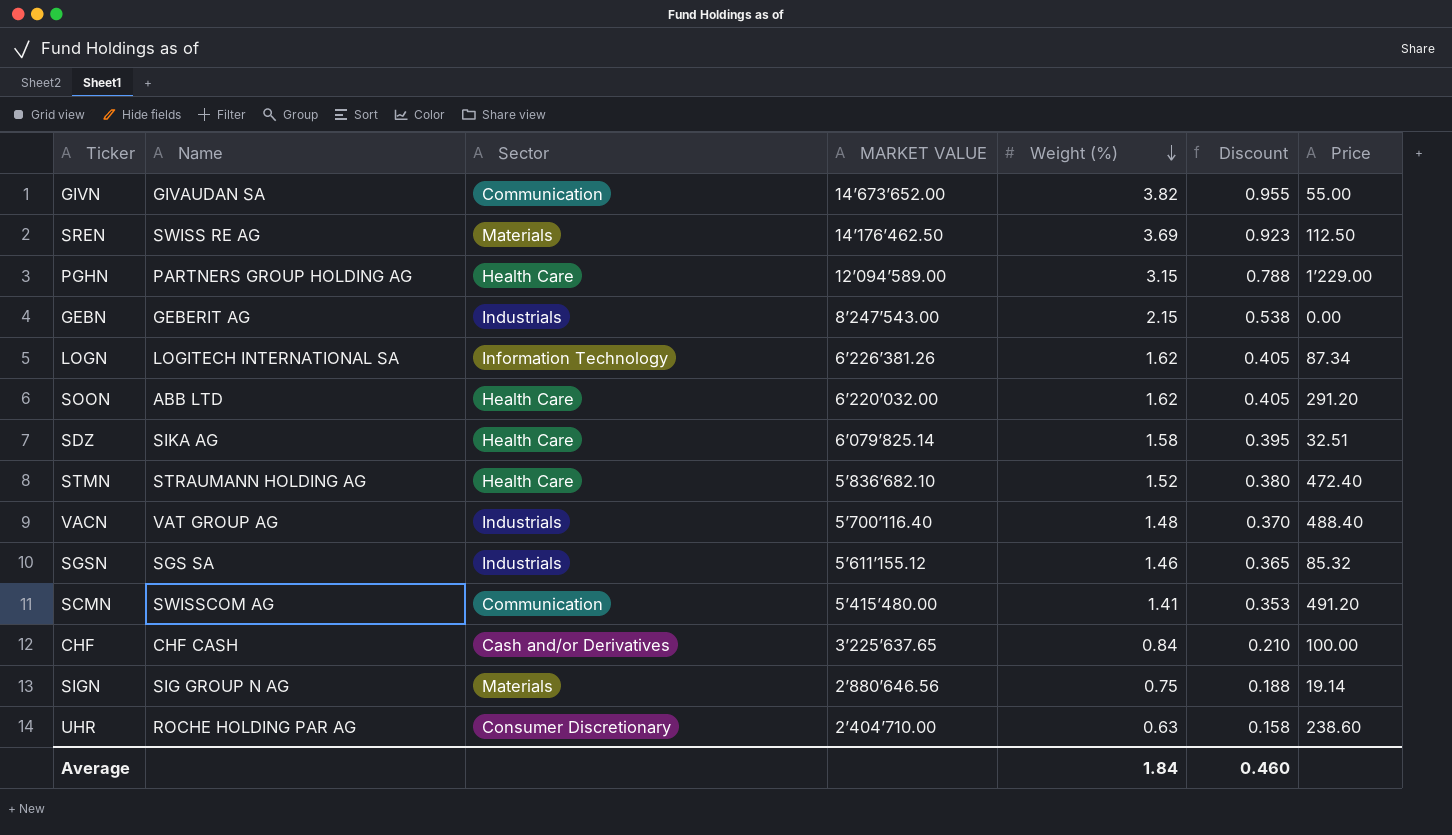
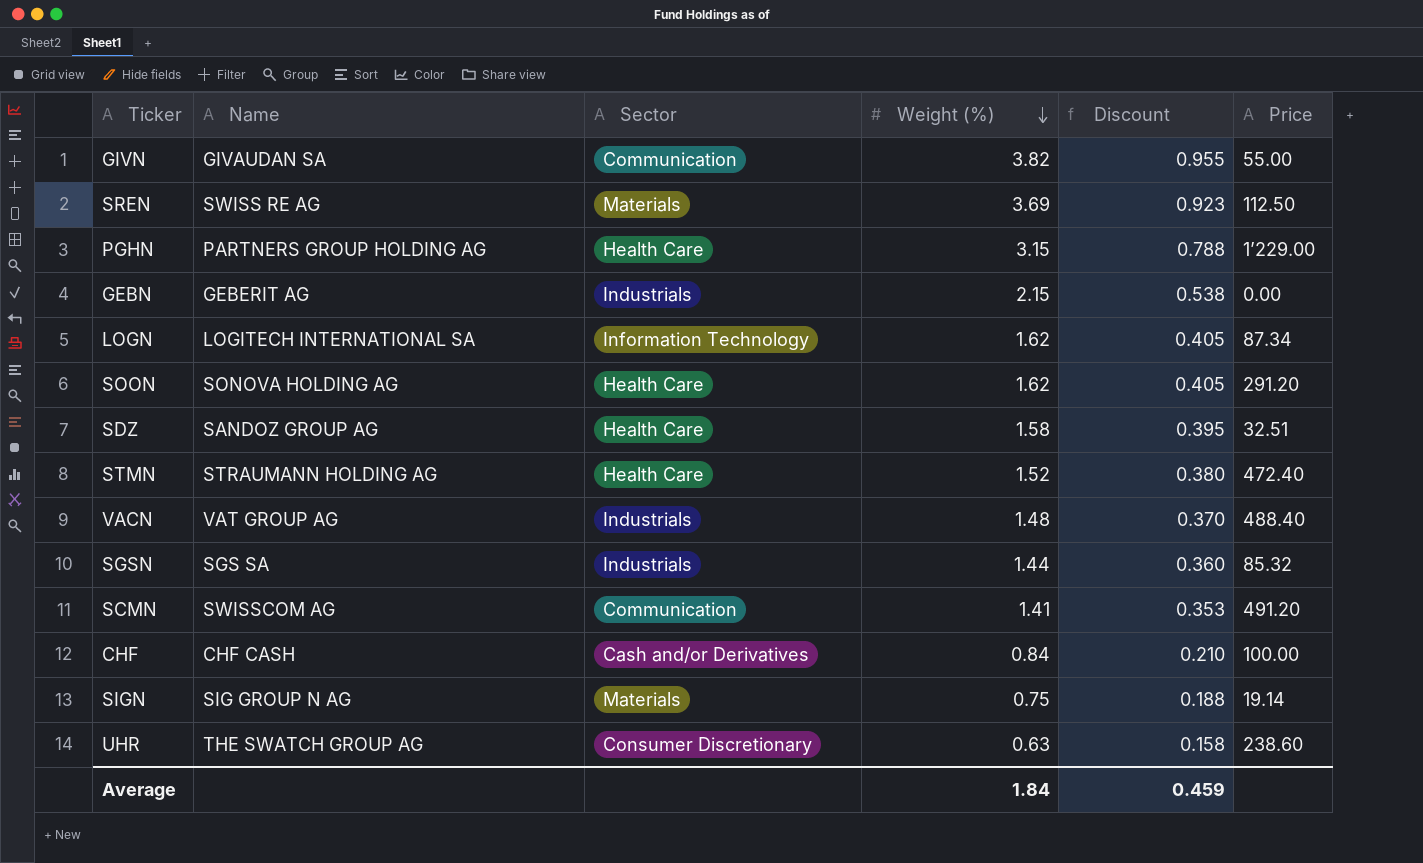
column MARKET VALUE | position: 4 -> none
SOON | Name: ABB LTD -> SONOVA HOLDING AG
SDZ | Name: SIKA AG -> SANDOZ GROUP AG
SGSN | Weight (%): 1.46 -> 1.44
SGSN | Discount: 0.365 -> 0.360
UHR | Name: ROCHE HOLDING PAR AG -> THE SWATCH GROUP AG
Average | Discount: 0.460 -> 0.459

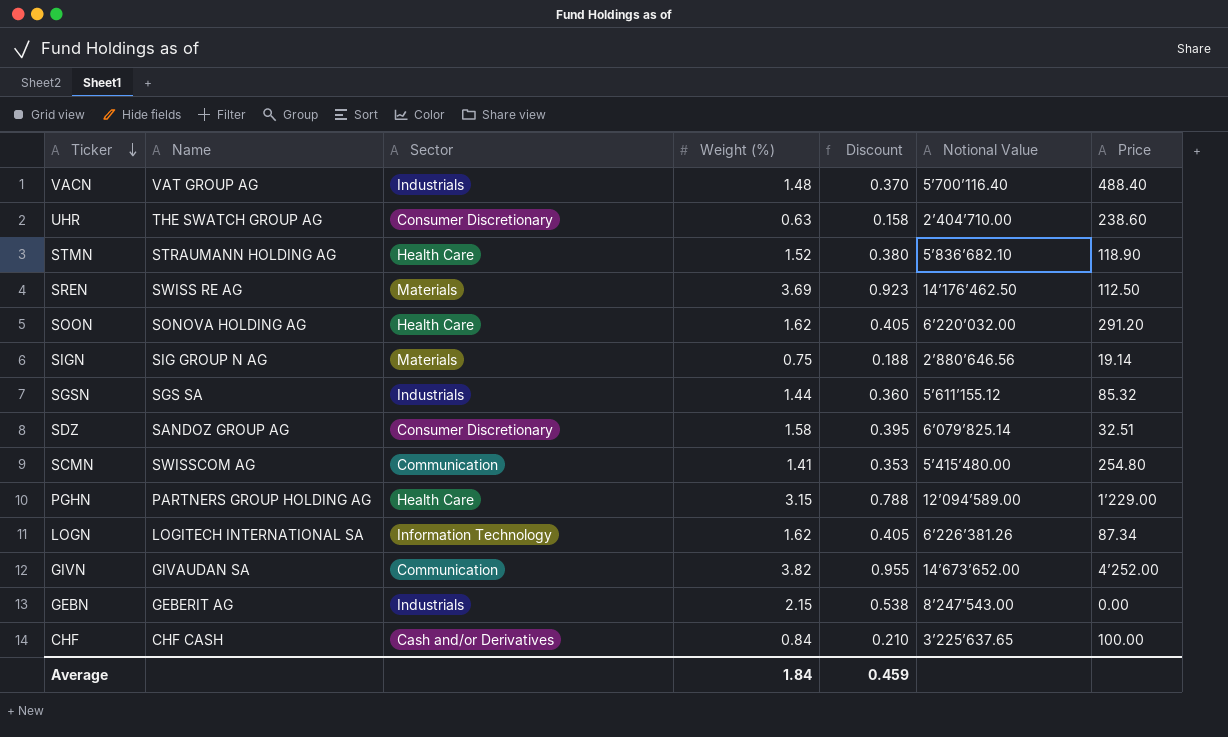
row order: Weight (%) descending -> Ticker descending
column Notional Value | position: none -> 6
STMN | Price: 472.40 -> 118.90
SDZ | Sector: Health Care -> Consumer Discretionary
SCMN | Price: 491.20 -> 254.80
GIVN | Price: 55.00 -> 4’252.00

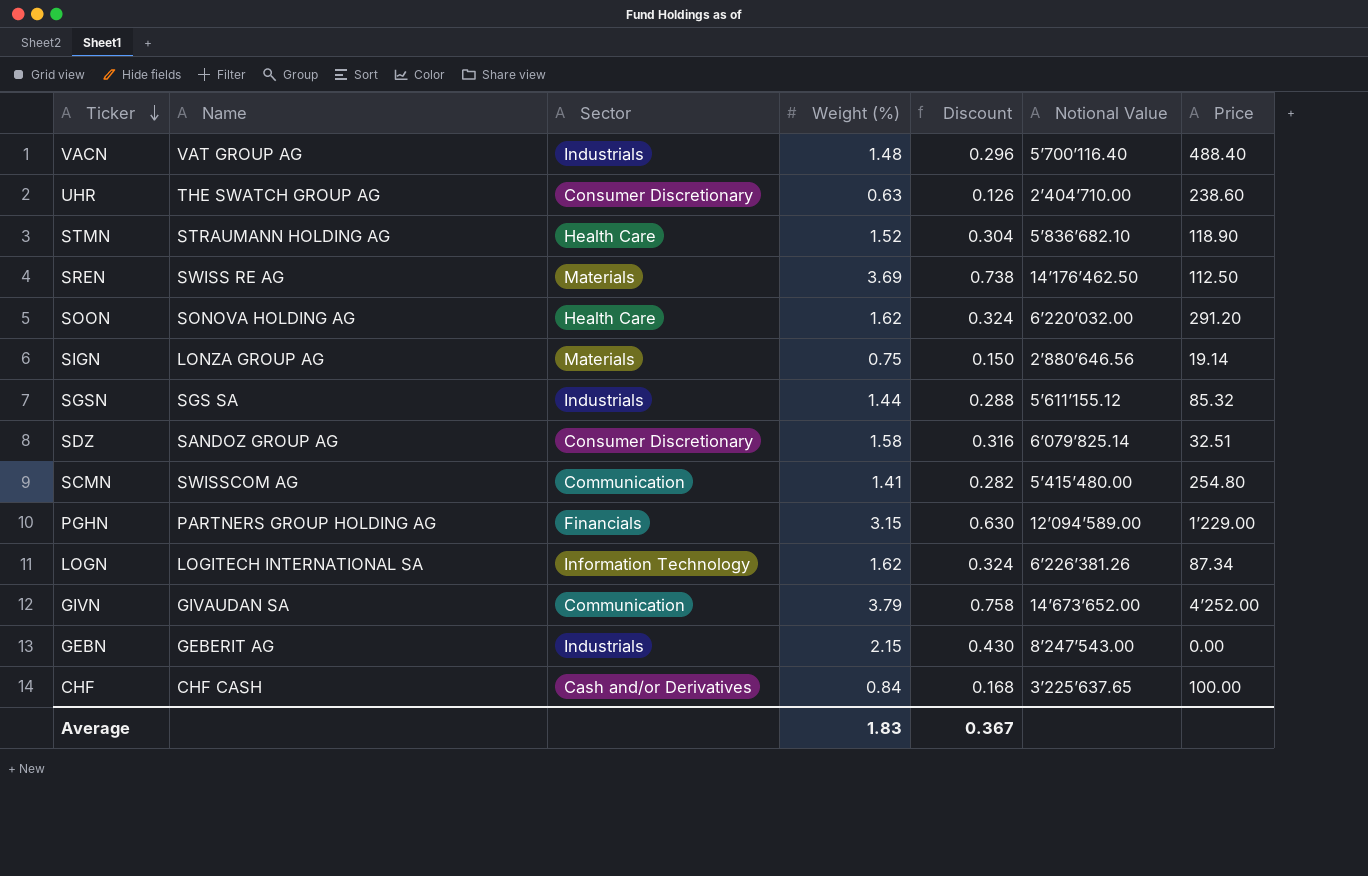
column Discount | formula: [Weight (%)] * 0.25 -> [Weight (%)] * 0.2
SIGN | Name: SIG GROUP N AG -> LONZA GROUP AG
PGHN | Sector: Health Care -> Financials
GIVN | Weight (%): 3.82 -> 3.79
Average | Weight (%): 1.84 -> 1.83
Average | Discount: 0.459 -> 0.367

